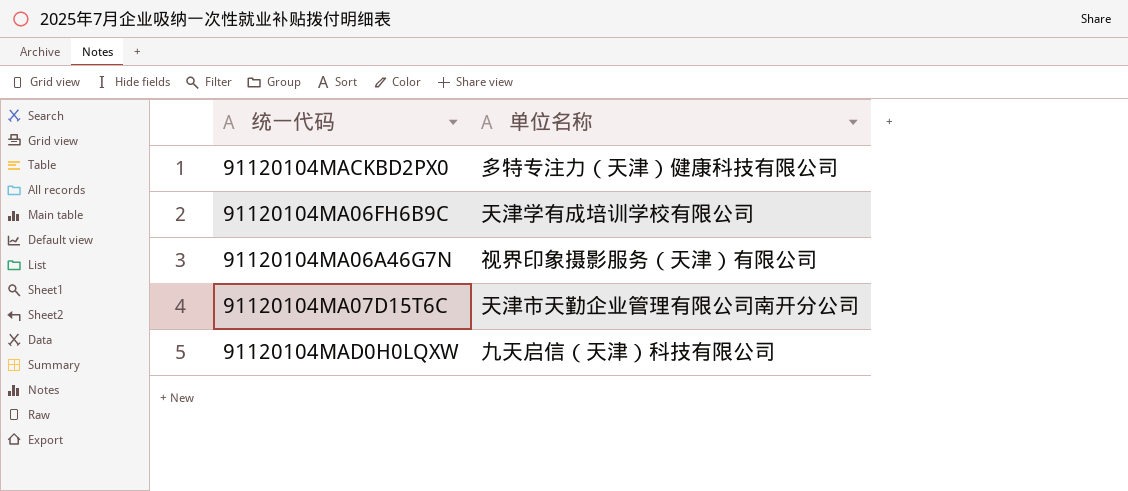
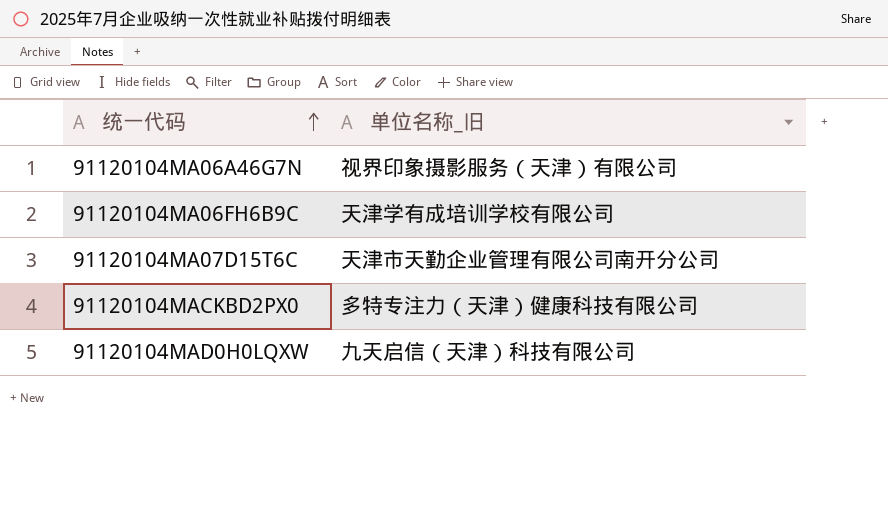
row order: none -> 统一代码 ascending
column name: 单位名称 -> 单位名称_旧

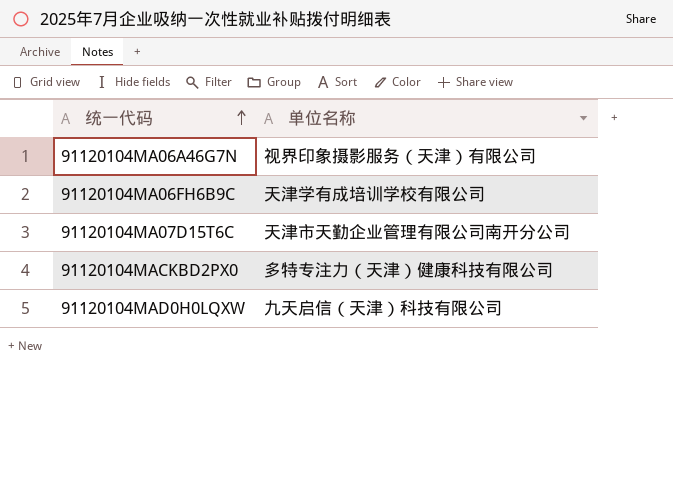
column name: 单位名称_旧 -> 单位名称

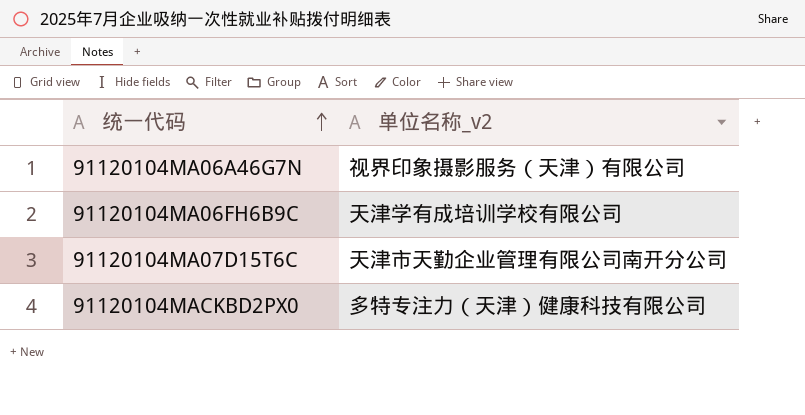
column name: 单位名称 -> 单位名称_v2
row 91120104MAD0H0LQXW: 九天启信（天津）科技有限公司 -> none

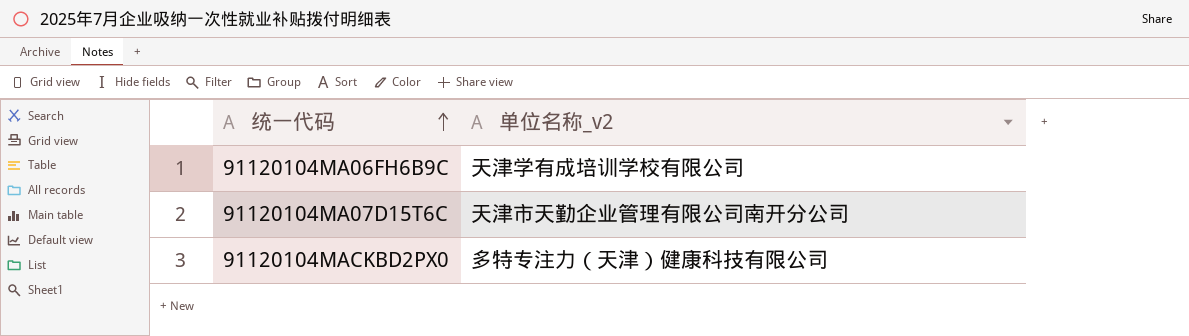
row 91120104MA06A46G7N: 视界印象摄影服务（天津）有限公司 -> none

